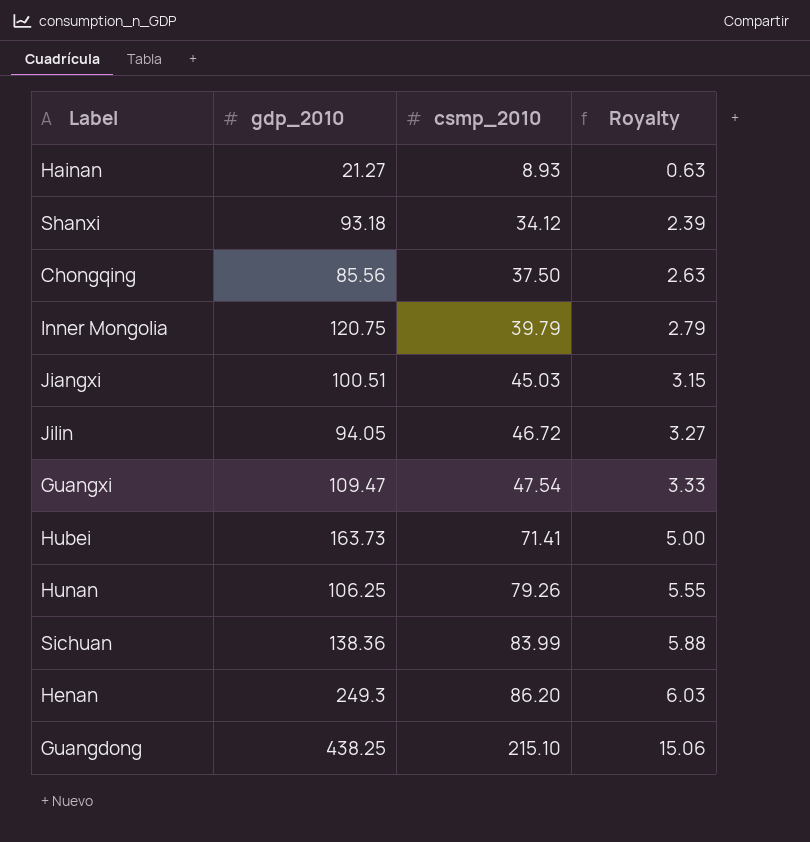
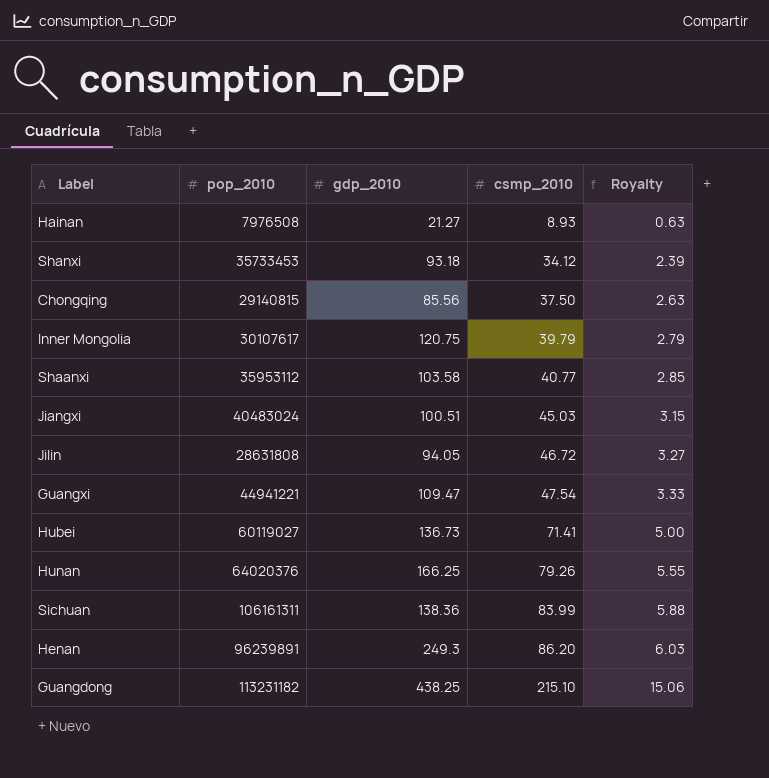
column pop_2010 | position: none -> 2
row Shaanxi: none -> 35953112 | 103.58 | 40.77 | 2.85
Hubei | gdp_2010: 163.73 -> 136.73
Hunan | gdp_2010: 106.25 -> 166.25

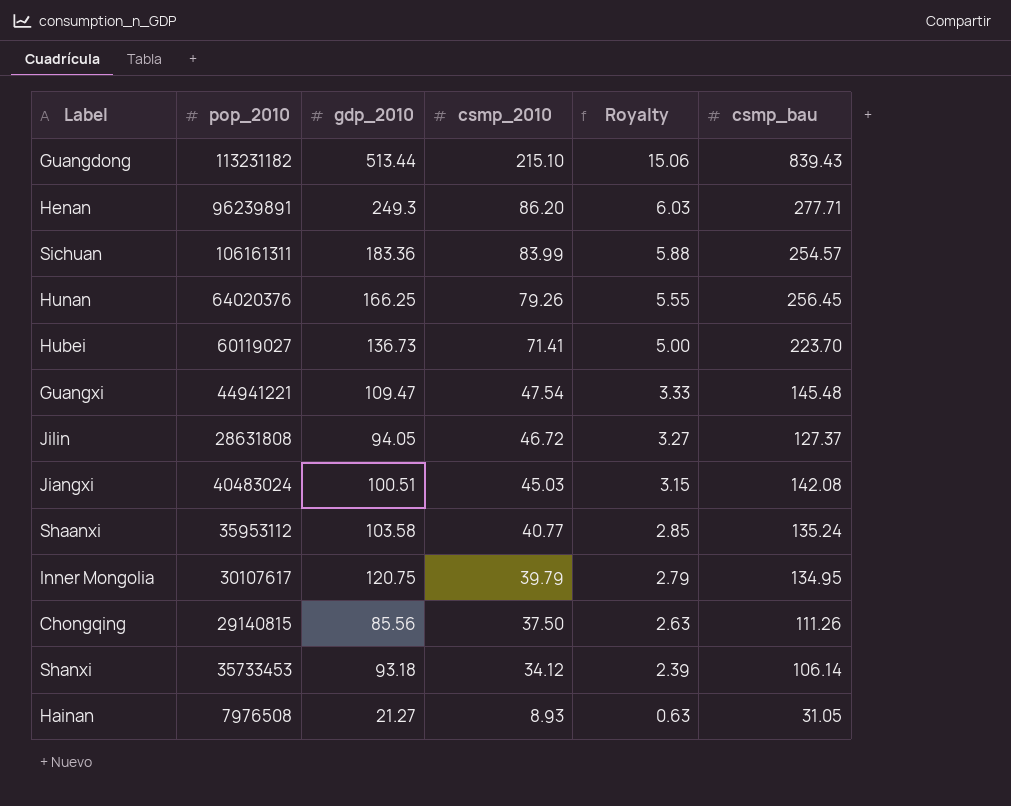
row order: csmp_2010 ascending -> csmp_2010 descending
column csmp_bau | position: none -> 6
Guangdong | gdp_2010: 438.25 -> 513.44
Sichuan | gdp_2010: 138.36 -> 183.36

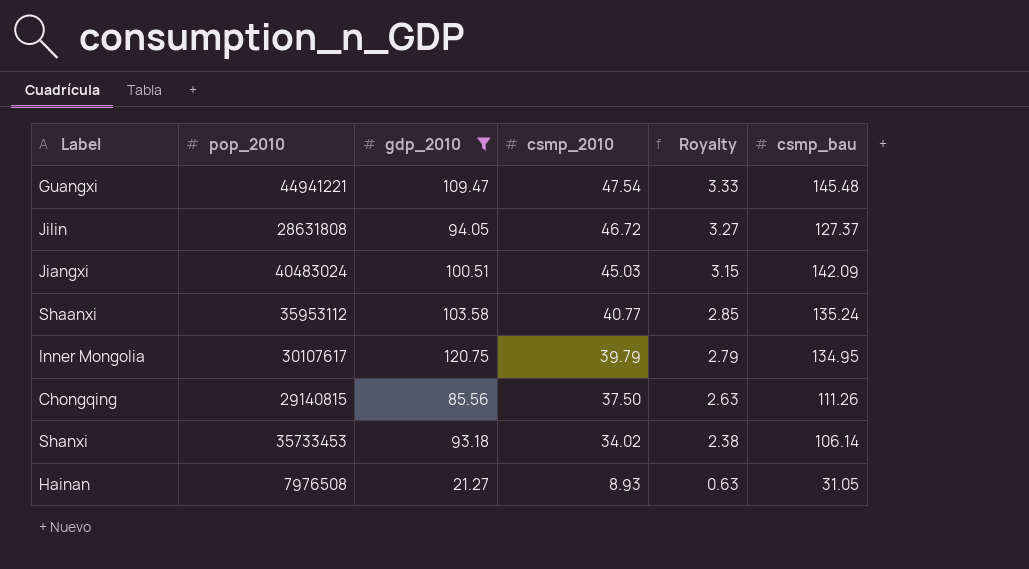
filter: none -> gdp_2010 <= 120.75
Jiangxi | csmp_bau: 142.08 -> 142.09
Shanxi | csmp_2010: 34.12 -> 34.02
Shanxi | Royalty: 2.39 -> 2.38

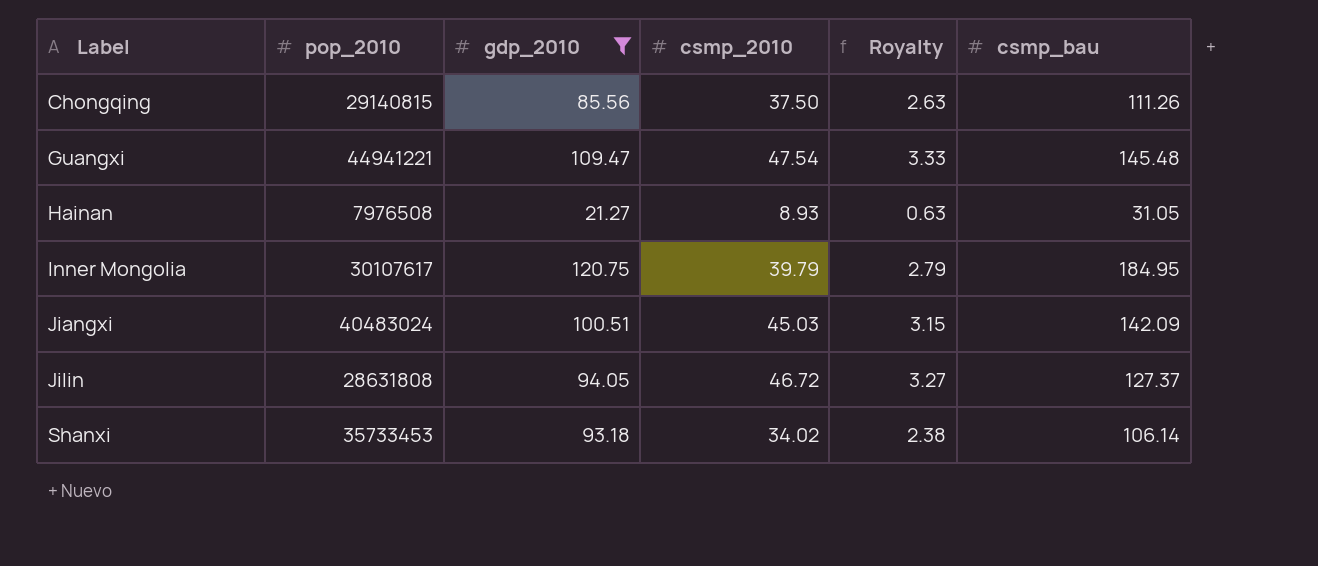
row order: csmp_2010 descending -> Label ascending
row Shaanxi: 35953112 | 103.58 | 40.77 | 2.85 | 135.24 -> none
Inner Mongolia | csmp_bau: 134.95 -> 184.95

